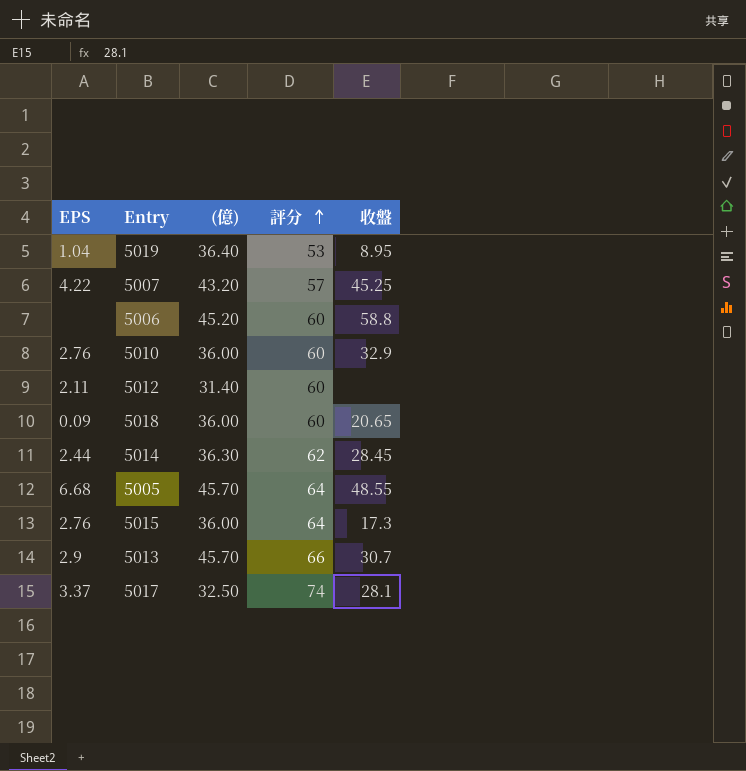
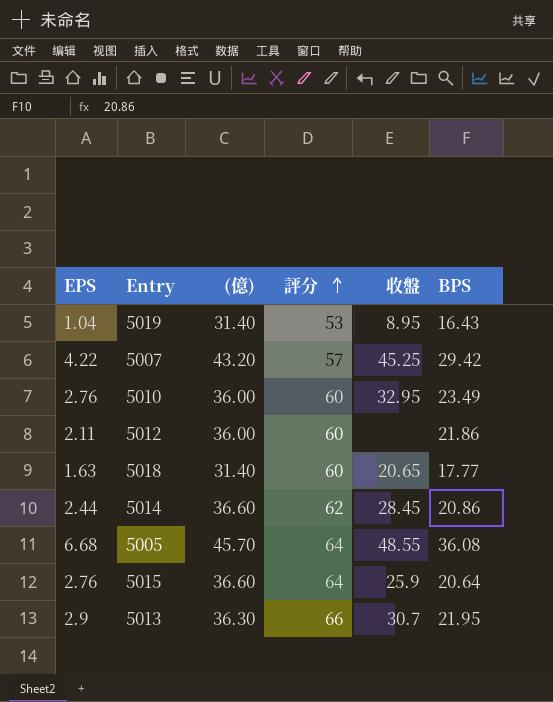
column BPS | position: none -> 6
row 5006: none | 45.20 | 60 | 58.8 -> none
row 5017: 3.37 | 32.50 | 74 | 28.1 -> none
5019 | (億): 36.40 -> 31.40
5010 | 收盤: 32.9 -> 32.95
5012 | (億): 31.40 -> 36.00
5018 | EPS: 0.09 -> 1.63
5018 | (億): 36.00 -> 31.40
5014 | (億): 36.30 -> 36.60
5015 | (億): 36.00 -> 36.60
5015 | 收盤: 17.3 -> 25.9
5013 | (億): 45.70 -> 36.30

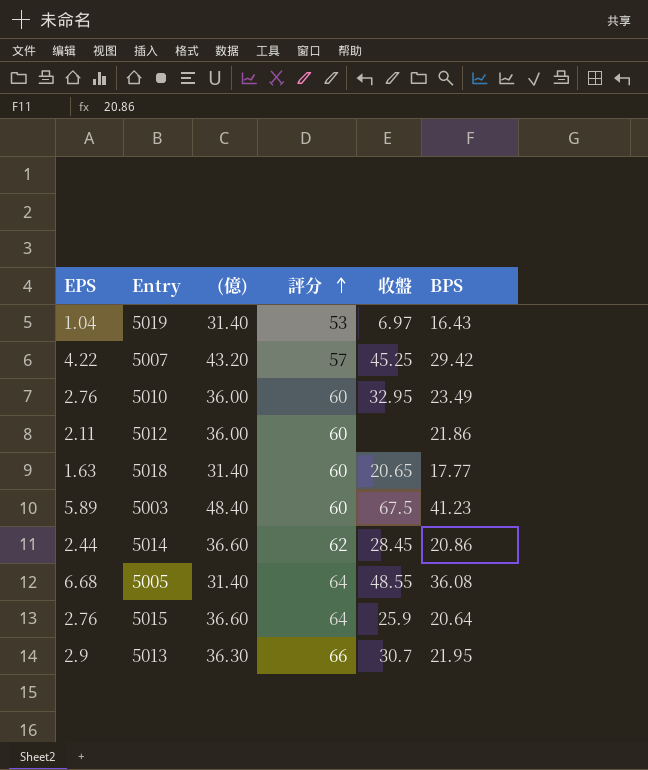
5019 | 收盤: 8.95 -> 6.97
row 5003: none -> 5.89 | 48.40 | 60 | 67.5 | 41.23
5005 | (億): 45.70 -> 31.40

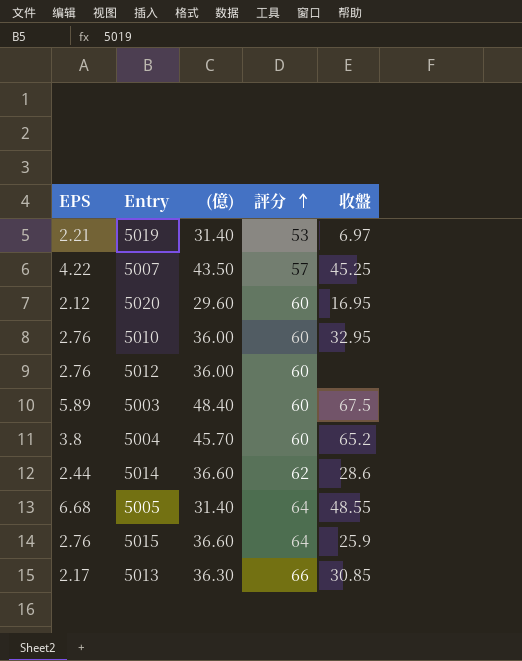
column BPS | position: 6 -> none
row 5018: 1.63 | 31.40 | 60 | 20.65 | 17.77 -> none
5019 | EPS: 1.04 -> 2.21
5007 | (億): 43.20 -> 43.50
row 5020: none -> 2.12 | 29.60 | 60 | 16.95
5012 | EPS: 2.11 -> 2.76
row 5004: none -> 3.8 | 45.70 | 60 | 65.2
5014 | 收盤: 28.45 -> 28.6
5013 | EPS: 2.9 -> 2.17
5013 | 收盤: 30.7 -> 30.85

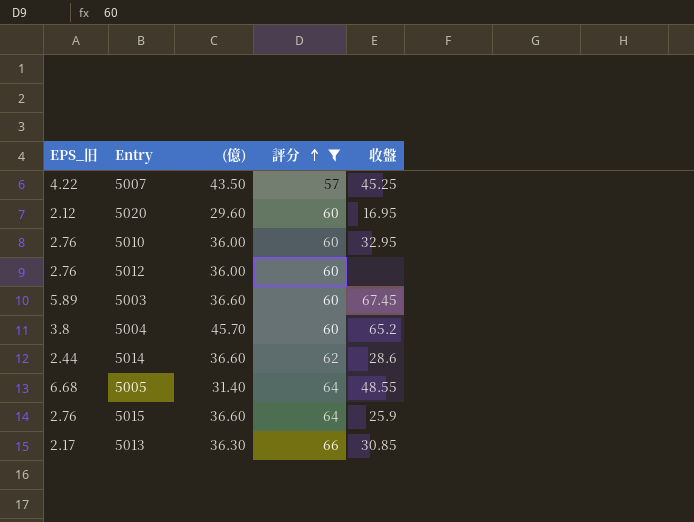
filter: none -> 評分 != 53
column name: EPS -> EPS_旧
5003 | (億): 48.40 -> 36.60
5003 | 收盤: 67.5 -> 67.45

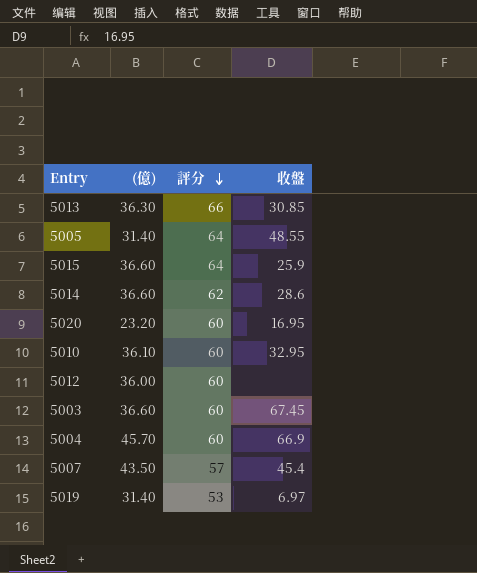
filter: 評分 != 53 -> none
row order: 評分 ascending -> 評分 descending
column EPS_旧 | position: 1 -> none
5020 | (億): 29.60 -> 23.20
5010 | (億): 36.00 -> 36.10
5004 | 收盤: 65.2 -> 66.9
5007 | 收盤: 45.25 -> 45.4

